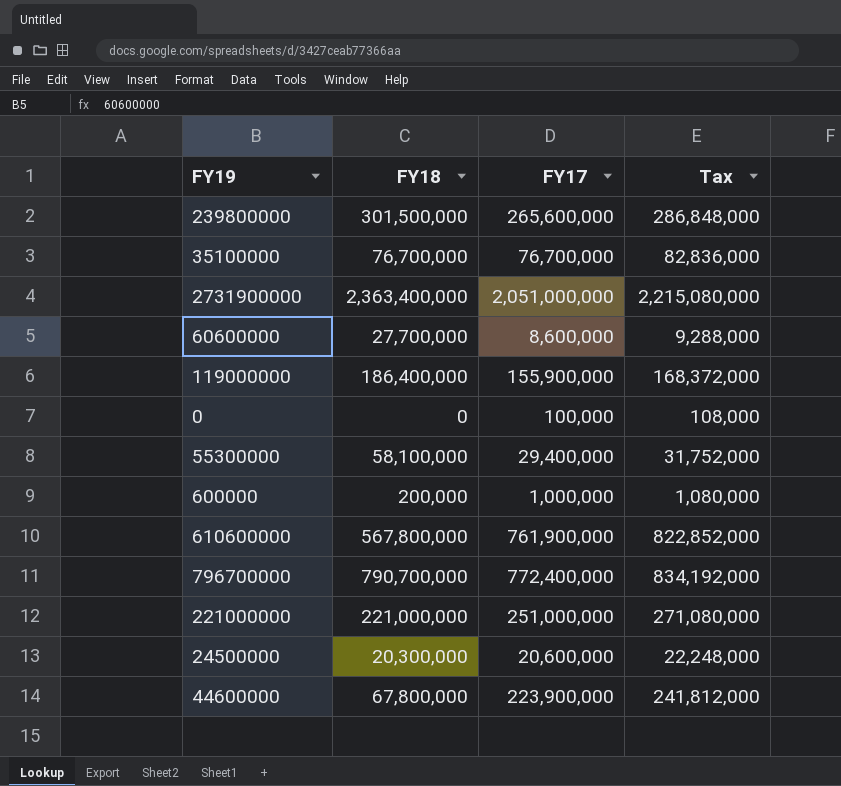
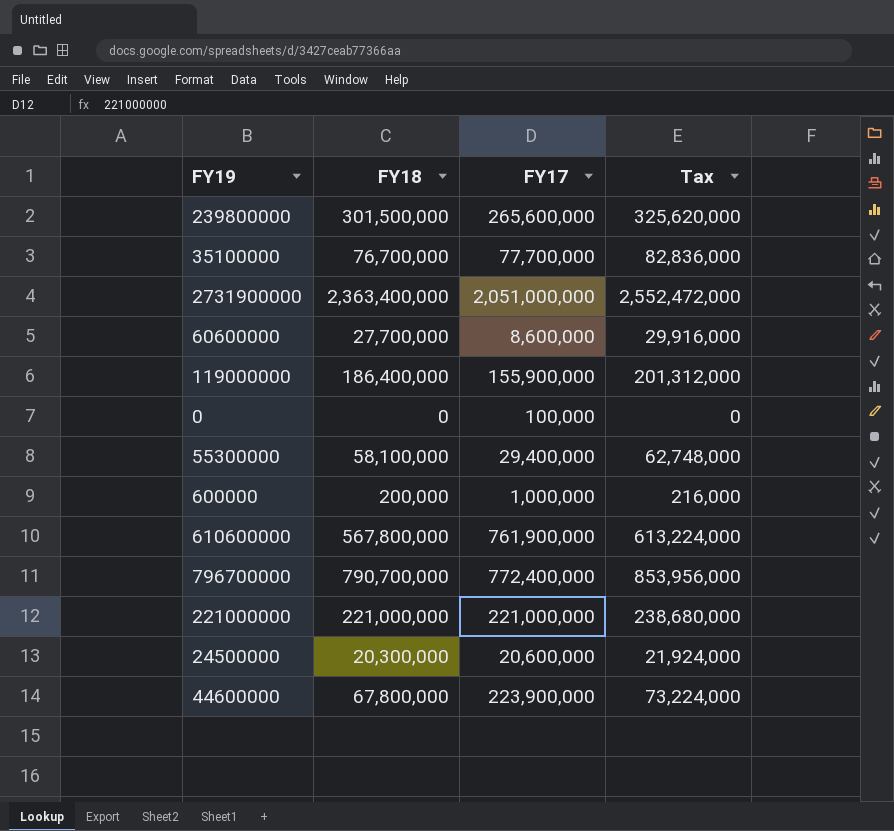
column Tax | formula: [FY17] * 1.08 -> [FY18] * 1.08
35100000 | FY17: 76,700,000 -> 77,700,000
221000000 | FY17: 251,000,000 -> 221,000,000

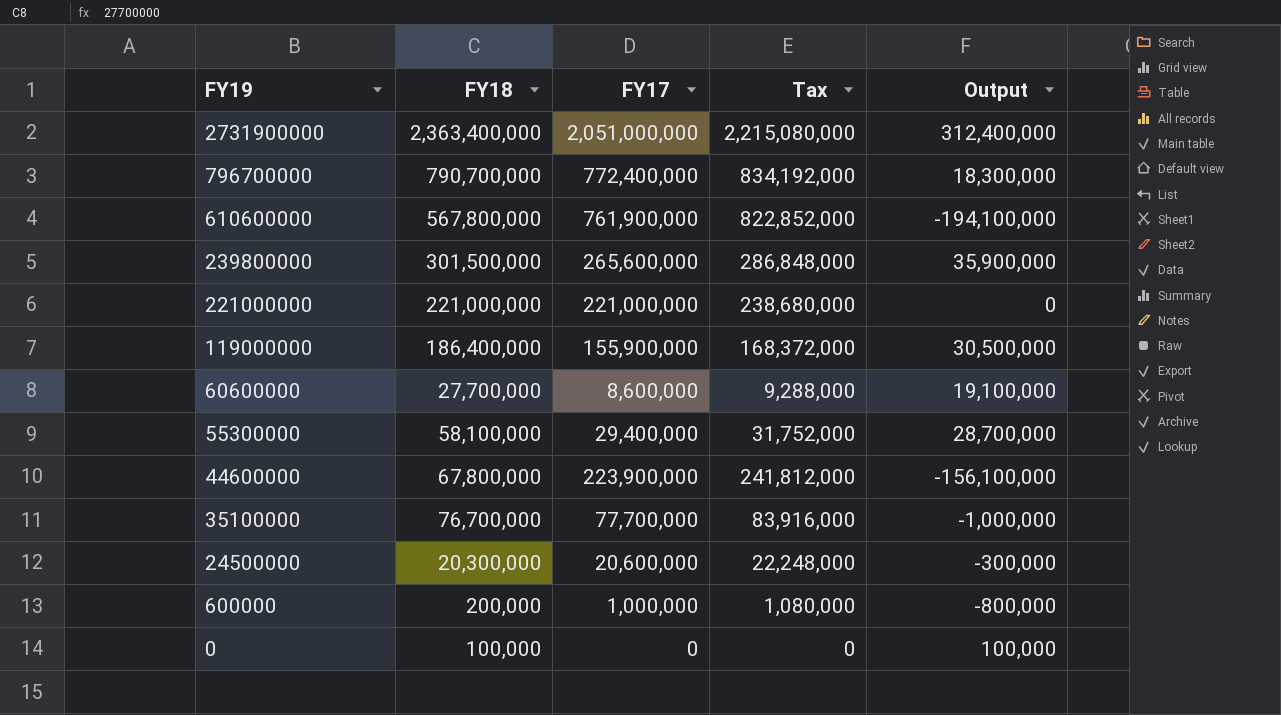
row order: none -> FY19 descending
column Tax | formula: [FY18] * 1.08 -> [FY17] * 1.08
column Output | formula: none -> [FY18] - [FY17]
0 | FY18: 0 -> 100,000
0 | FY17: 100,000 -> 0

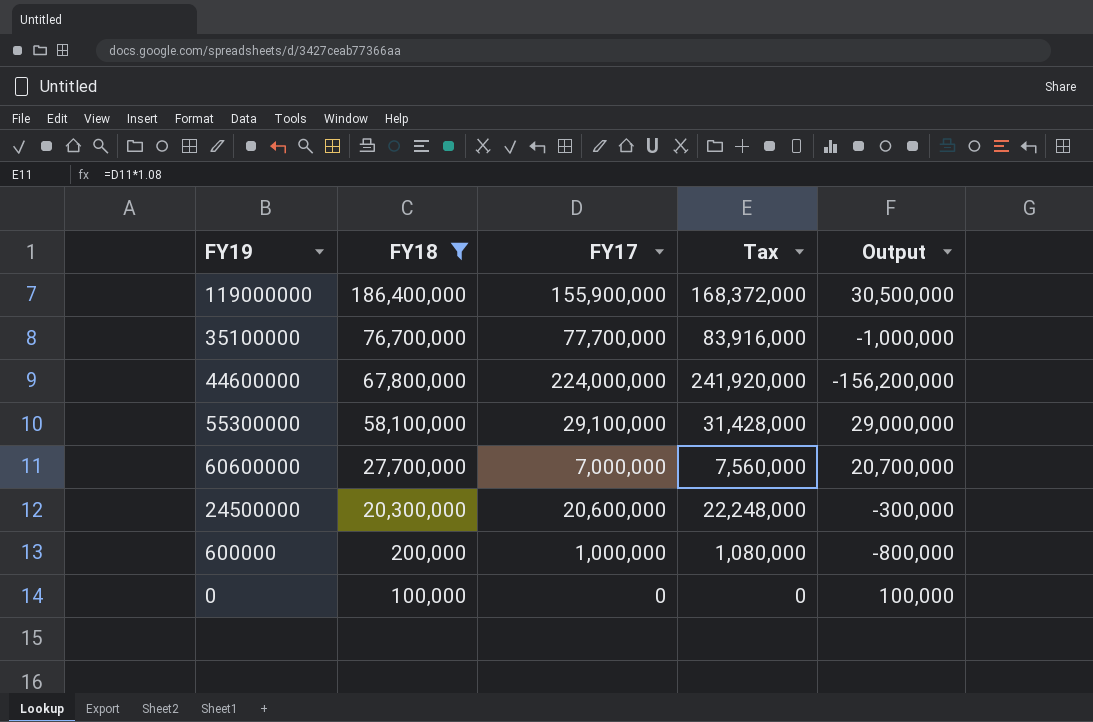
filter: none -> FY18 <= 186,400,000
row order: FY19 descending -> FY18 descending
44600000 | FY17: 223,900,000 -> 224,000,000
44600000 | Tax: 241,812,000 -> 241,920,000
44600000 | Output: -156,100,000 -> -156,200,000
55300000 | FY17: 29,400,000 -> 29,100,000
55300000 | Tax: 31,752,000 -> 31,428,000
55300000 | Output: 28,700,000 -> 29,000,000
60600000 | FY17: 8,600,000 -> 7,000,000
60600000 | Tax: 9,288,000 -> 7,560,000
60600000 | Output: 19,100,000 -> 20,700,000

